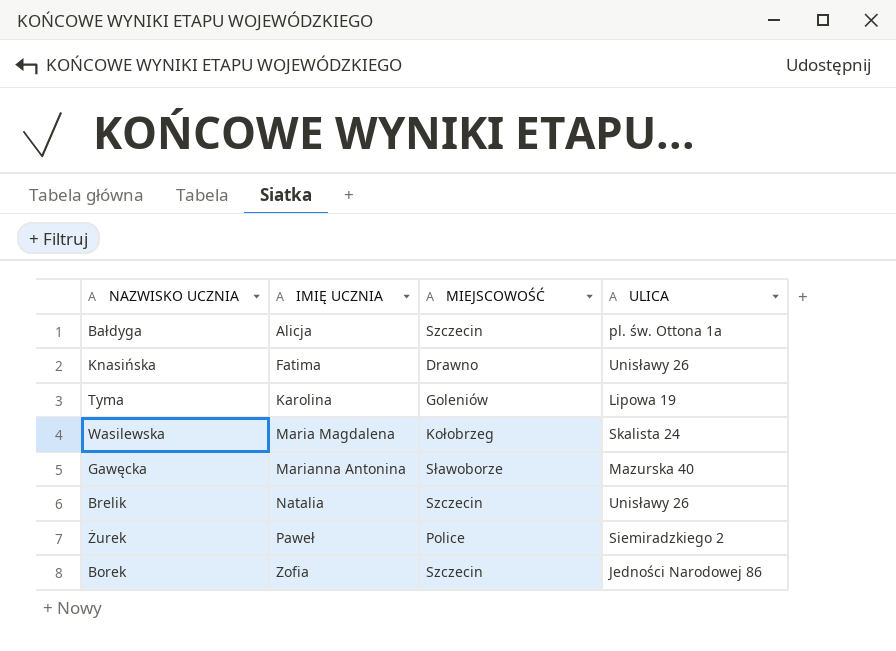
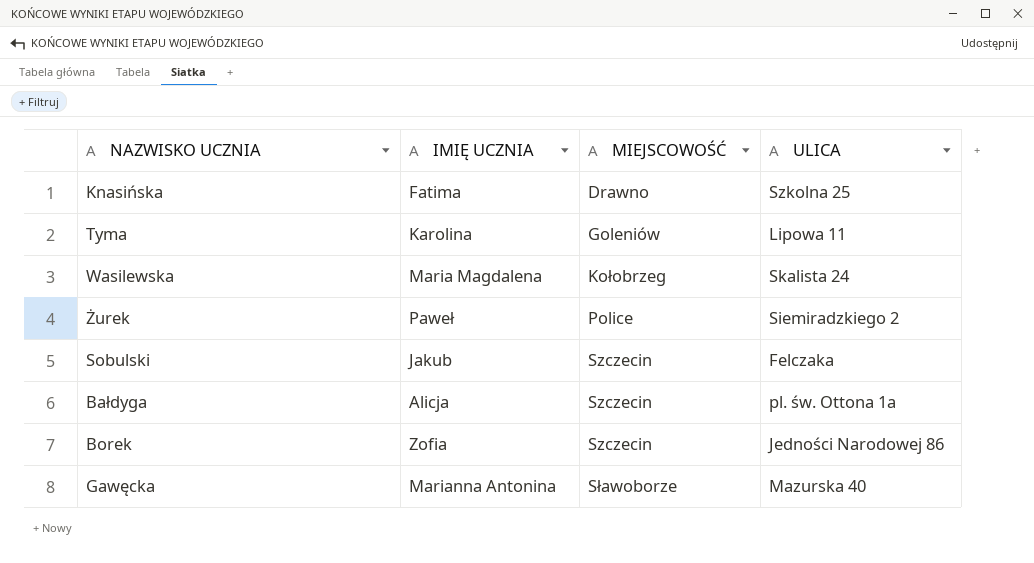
row order: IMIĘ UCZNIA ascending -> MIEJSCOWOŚĆ ascending
row Brelik: Natalia | Szczecin | Unisławy 26 -> none
Knasińska | ULICA: Unisławy 26 -> Szkolna 25
Tyma | ULICA: Lipowa 19 -> Lipowa 11
row Sobulski: none -> Jakub | Szczecin | Felczaka

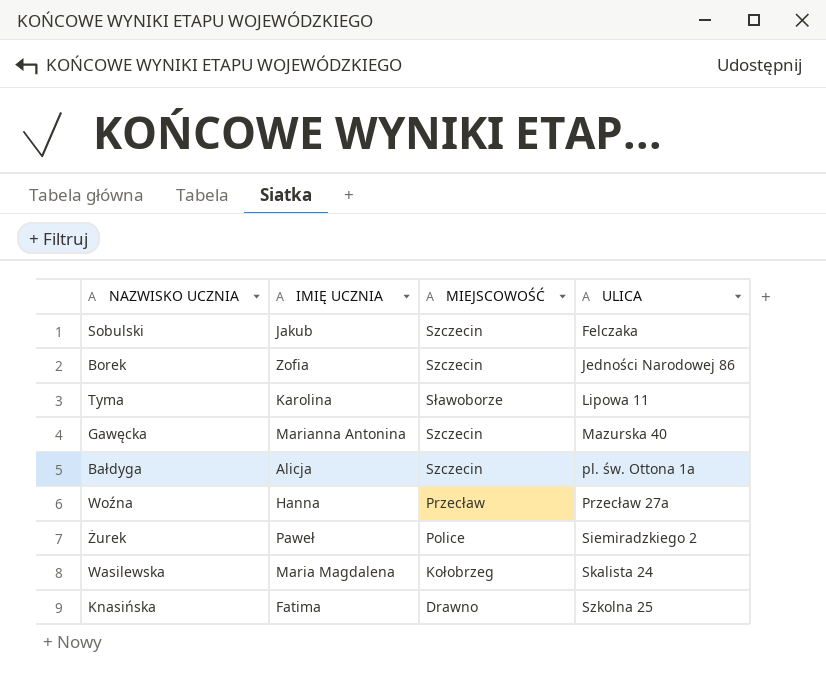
row order: MIEJSCOWOŚĆ ascending -> ULICA ascending
Tyma | MIEJSCOWOŚĆ: Goleniów -> Sławoborze
Gawęcka | MIEJSCOWOŚĆ: Sławoborze -> Szczecin
row Woźna: none -> Hanna | Przecław | Przecław 27a

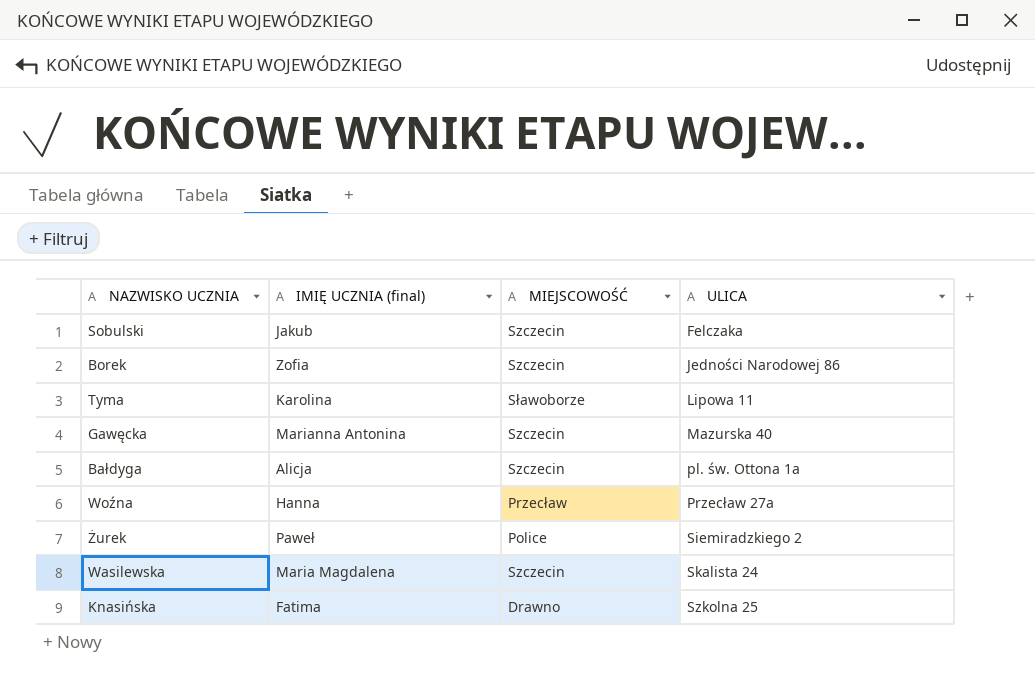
column name: IMIĘ UCZNIA -> IMIĘ UCZNIA (final)
Wasilewska | MIEJSCOWOŚĆ: Kołobrzeg -> Szczecin

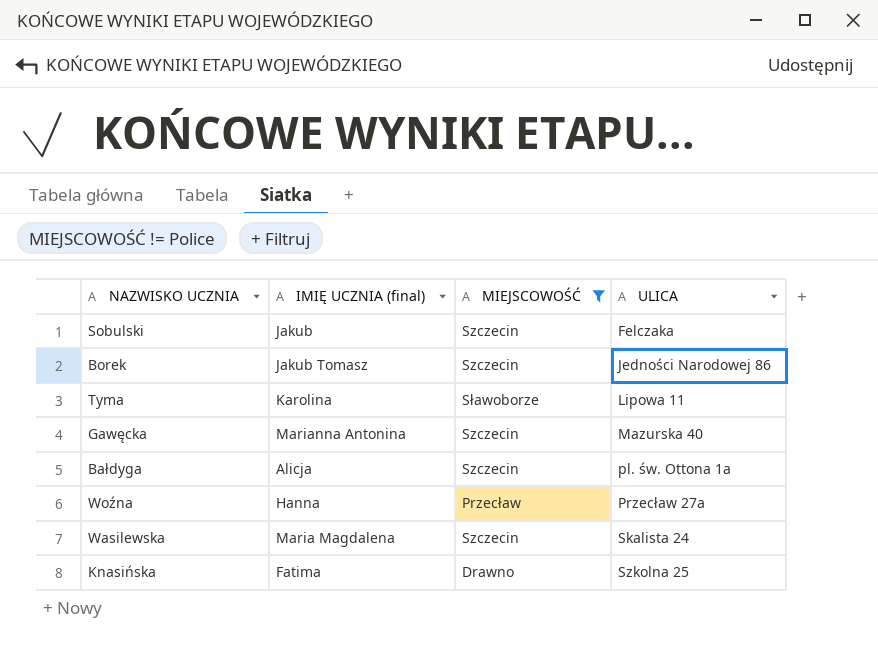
filter: none -> MIEJSCOWOŚĆ != Police
Borek | IMIĘ UCZNIA (final): Zofia -> Jakub Tomasz

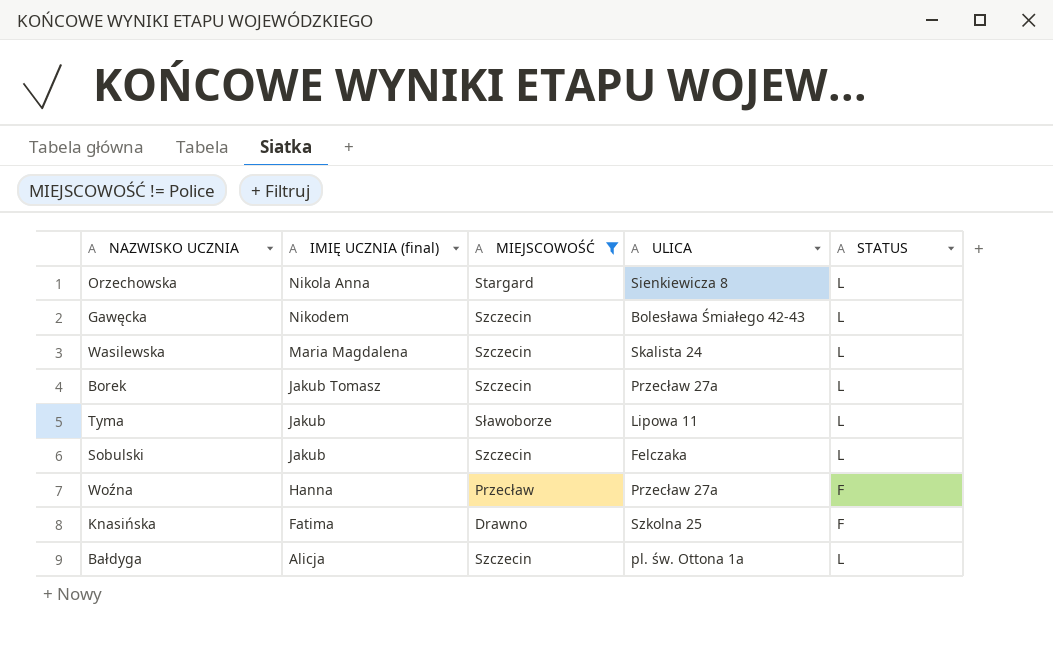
row order: ULICA ascending -> IMIĘ UCZNIA (final) descending
column STATUS | position: none -> 5
row Orzechowska: none -> Nikola Anna | Stargard | Sienkiewicza 8 | L
Gawęcka | IMIĘ UCZNIA (final): Marianna Antonina -> Nikodem
Gawęcka | ULICA: Mazurska 40 -> Bolesława Śmiałego 42-43
Borek | ULICA: Jedności Narodowej 86 -> Przecław 27a
Tyma | IMIĘ UCZNIA (final): Karolina -> Jakub

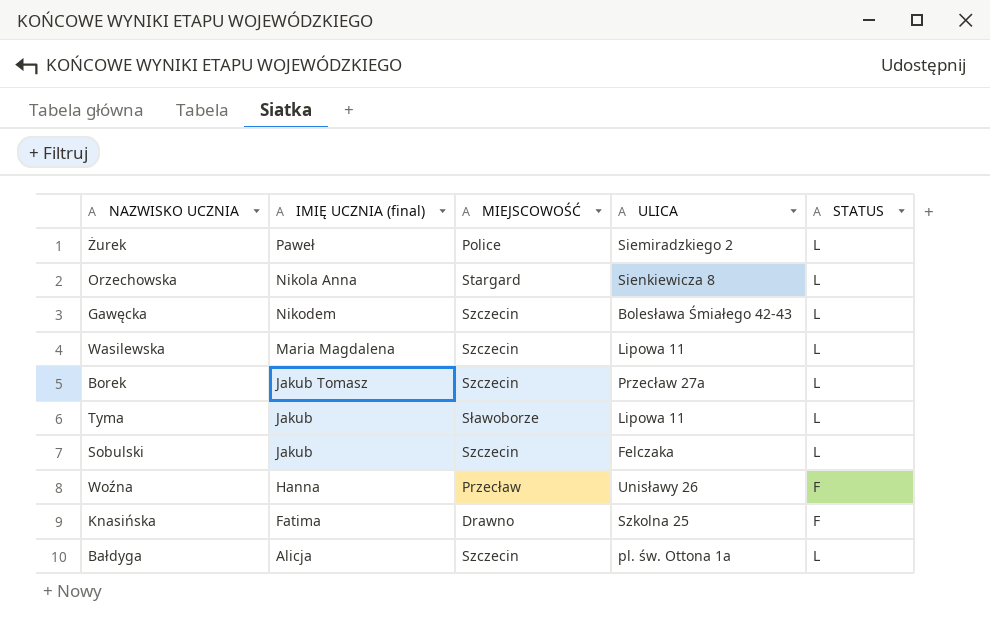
filter: MIEJSCOWOŚĆ != Police -> none
Wasilewska | ULICA: Skalista 24 -> Lipowa 11
Woźna | ULICA: Przecław 27a -> Unisławy 26

